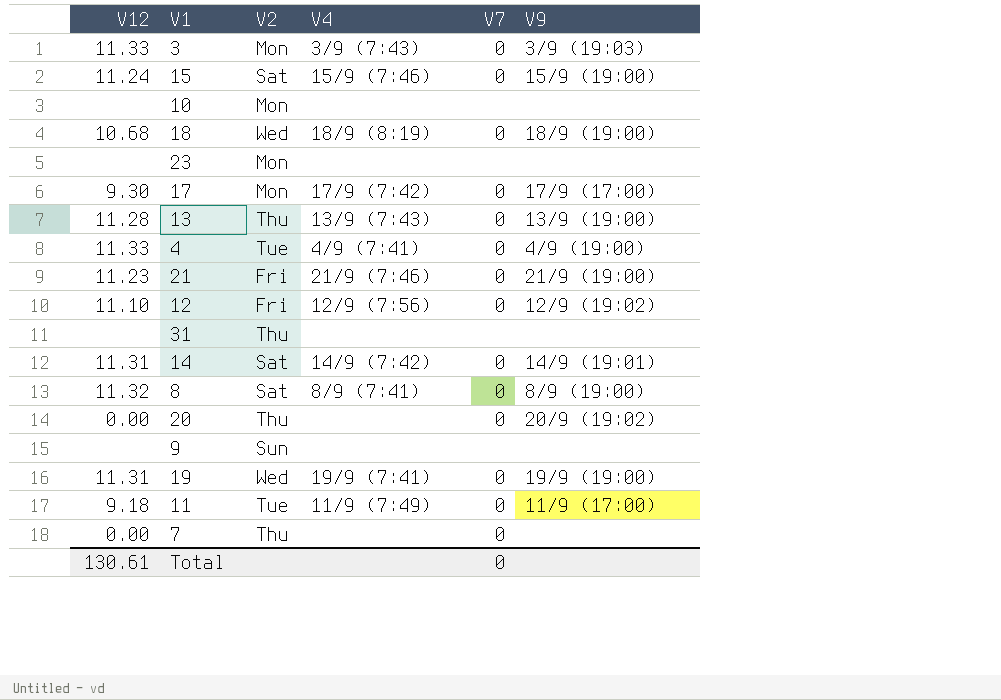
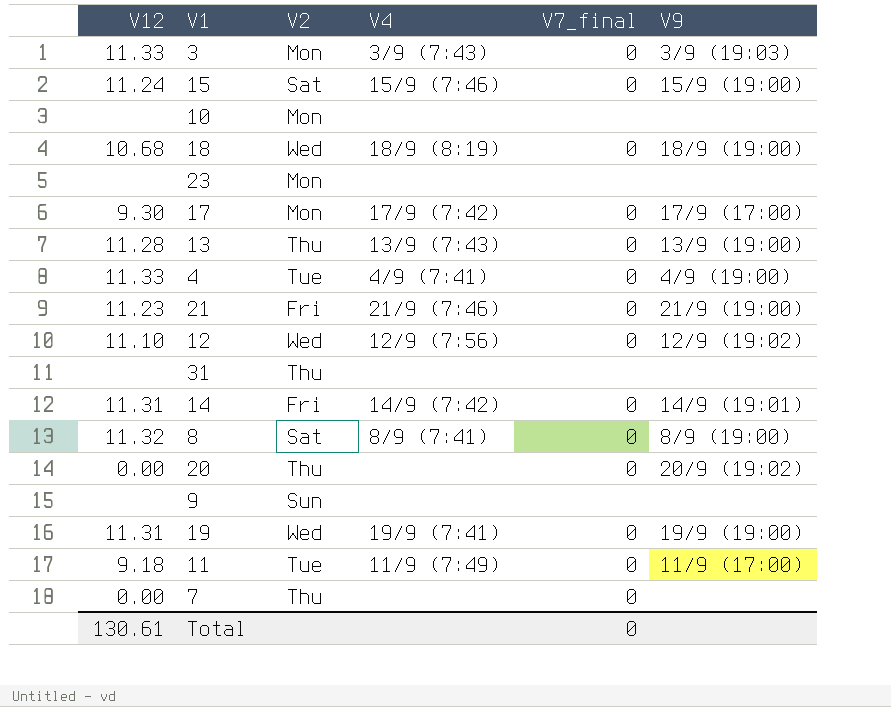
column name: V7 -> V7_final
12 | V2: Fri -> Wed
14 | V2: Sat -> Fri

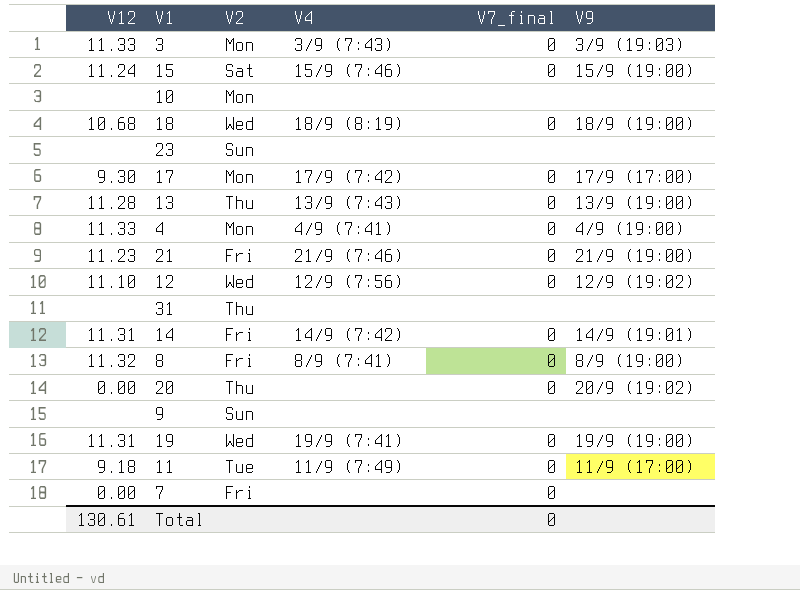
23 | V2: Mon -> Sun
4 | V2: Tue -> Mon
8 | V2: Sat -> Fri
7 | V2: Thu -> Fri

